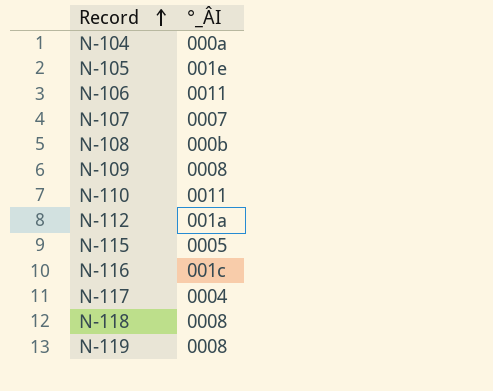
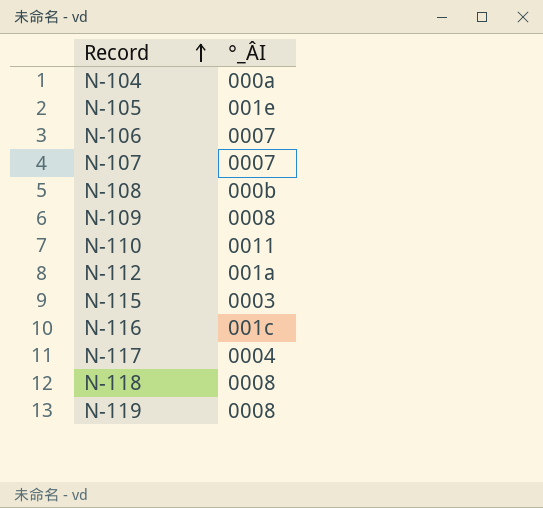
N-106 | °_ÂI: 0011 -> 0007
N-115 | °_ÂI: 0005 -> 0003

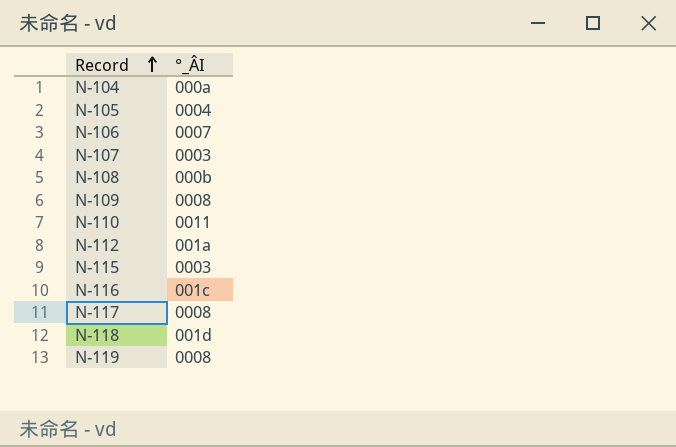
N-105 | °_ÂI: 001e -> 0004
N-107 | °_ÂI: 0007 -> 0003
N-117 | °_ÂI: 0004 -> 0008
N-118 | °_ÂI: 0008 -> 001d

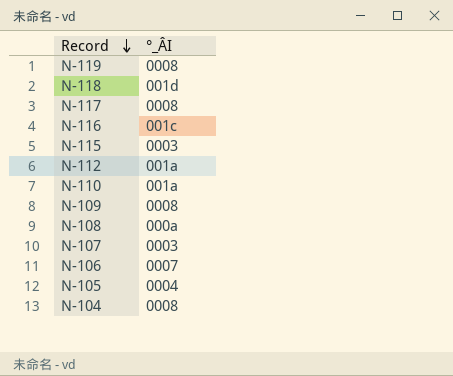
row order: Record ascending -> Record descending
N-110 | °_ÂI: 0011 -> 001a
N-108 | °_ÂI: 000b -> 000a
N-104 | °_ÂI: 000a -> 0008

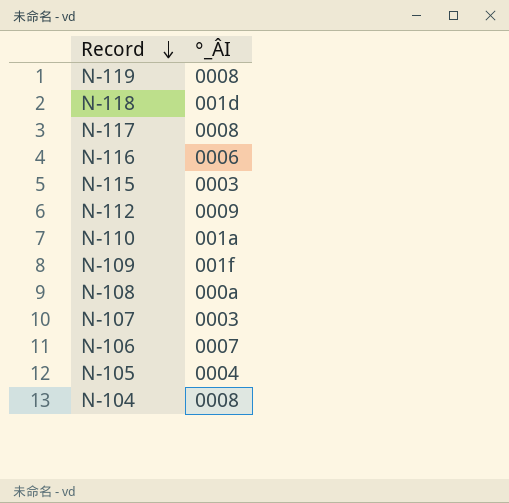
N-116 | °_ÂI: 001c -> 0006
N-112 | °_ÂI: 001a -> 0009
N-109 | °_ÂI: 0008 -> 001f

